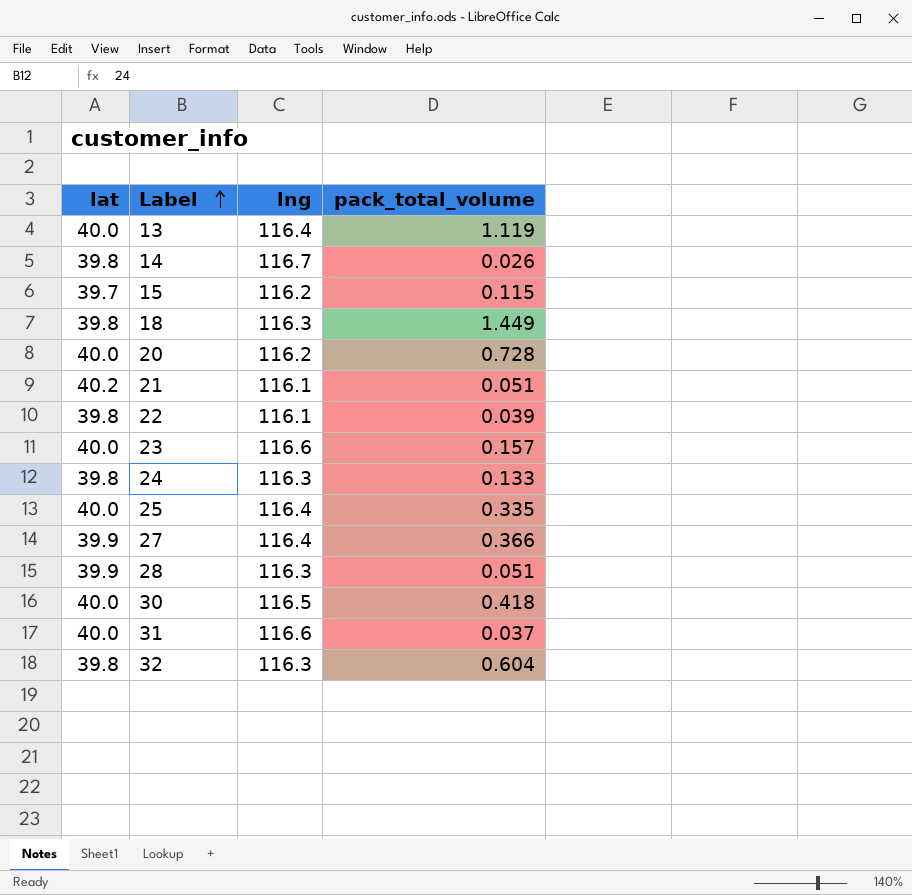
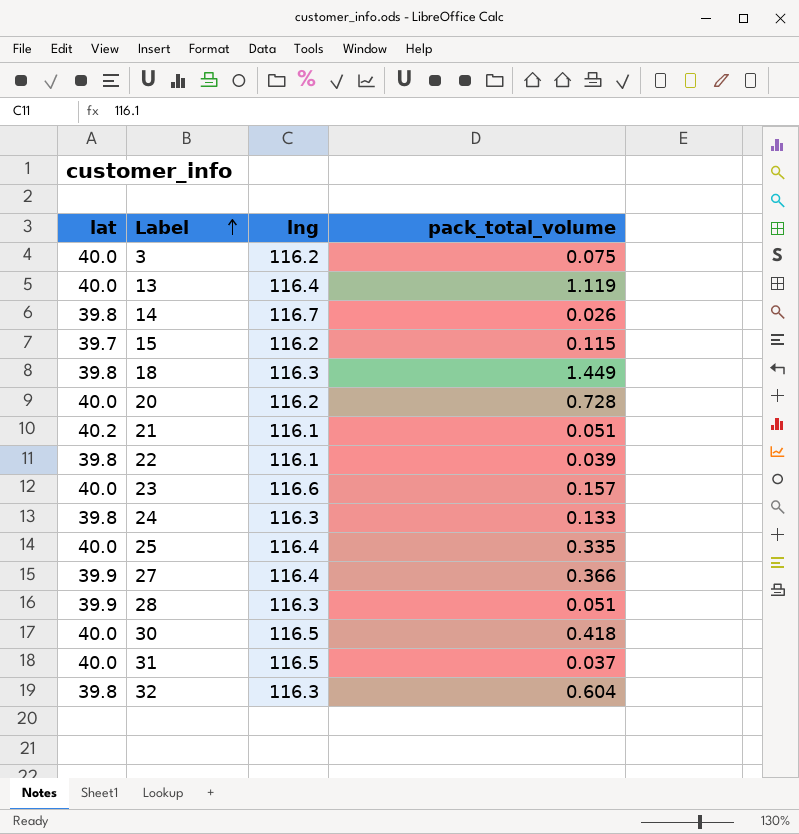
row 3: none -> 40.0 | 116.2 | 0.075
31 | lng: 116.6 -> 116.5

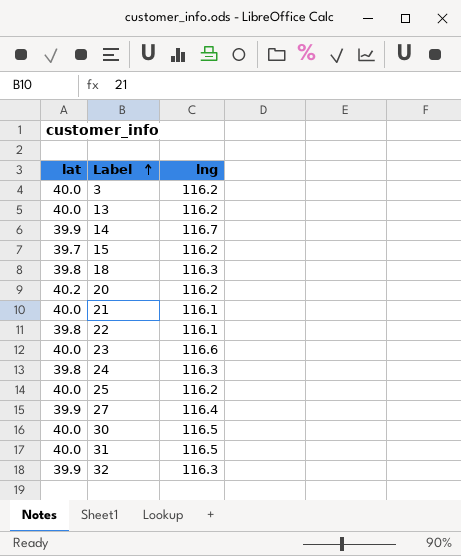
column pack_total_volume | position: 4 -> none
row 28: 39.9 | 116.3 | 0.051 -> none
13 | lng: 116.4 -> 116.2
14 | lat: 39.8 -> 39.9
20 | lat: 40.0 -> 40.2
21 | lat: 40.2 -> 40.0
25 | lng: 116.4 -> 116.2
32 | lat: 39.8 -> 39.9

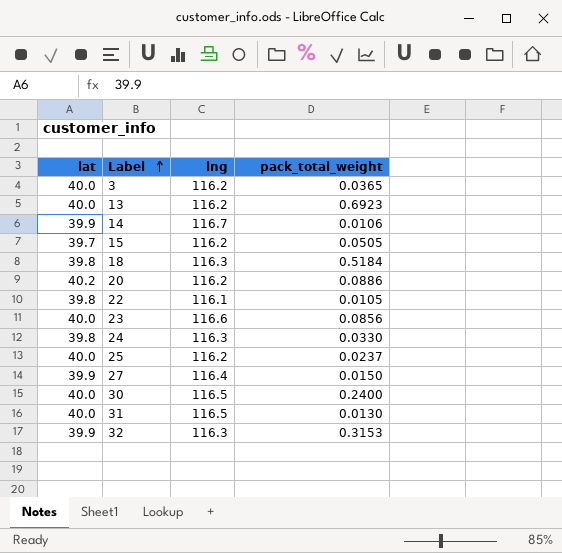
column pack_total_weight | position: none -> 4
row 21: 40.0 | 116.1 -> none

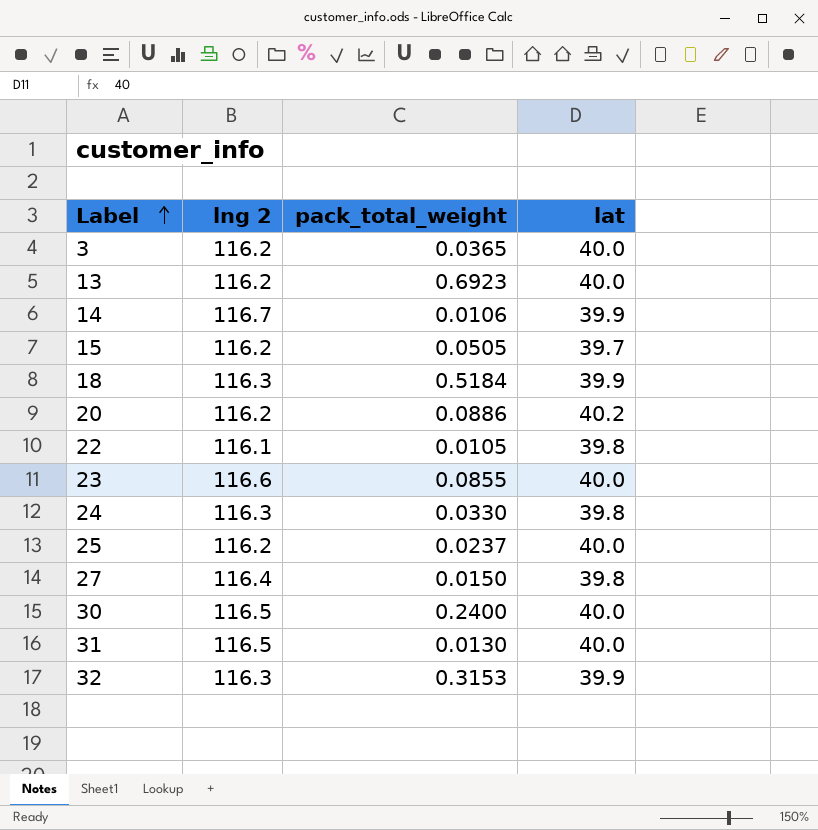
column name: lng -> lng 2
column lat | position: 1 -> 4
18 | lat: 39.8 -> 39.9
23 | pack_total_weight: 0.0856 -> 0.0855
27 | lat: 39.9 -> 39.8

